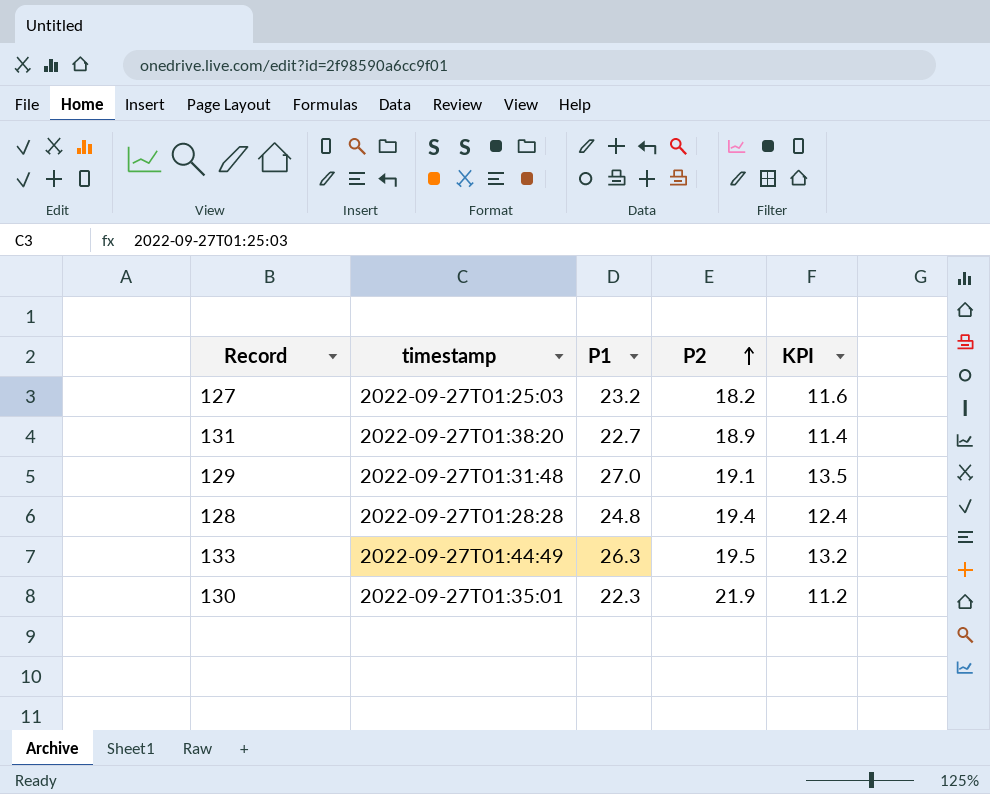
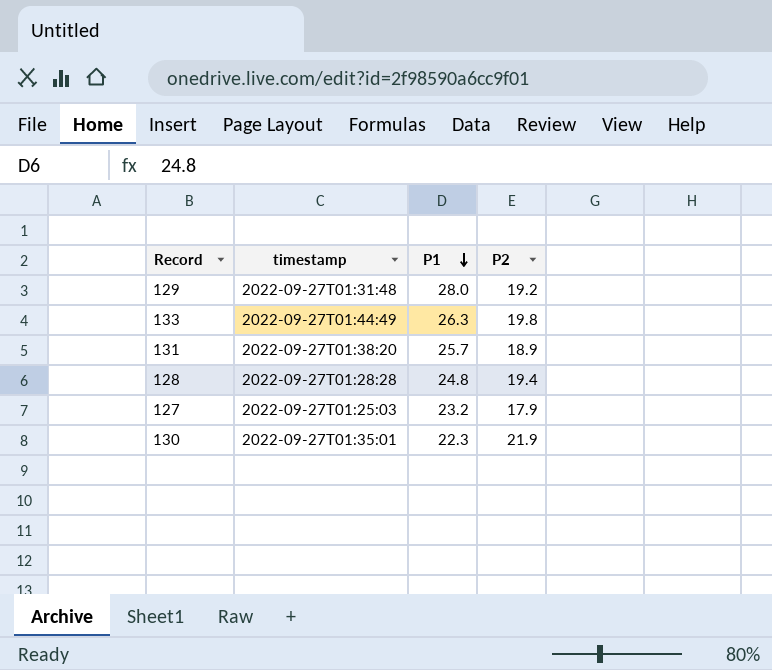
row order: P2 ascending -> P1 descending
column KPI | formula: [P1] * 0.5 -> none
129 | P1: 27.0 -> 28.0
129 | P2: 19.1 -> 19.2
133 | P2: 19.5 -> 19.8
131 | P1: 22.7 -> 25.7
127 | P2: 18.2 -> 17.9

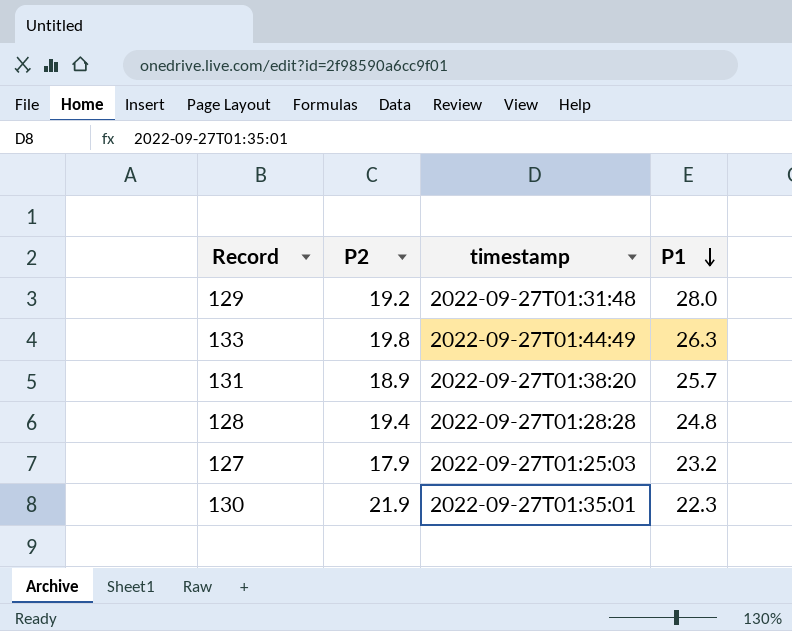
column P2 | position: 4 -> 2

